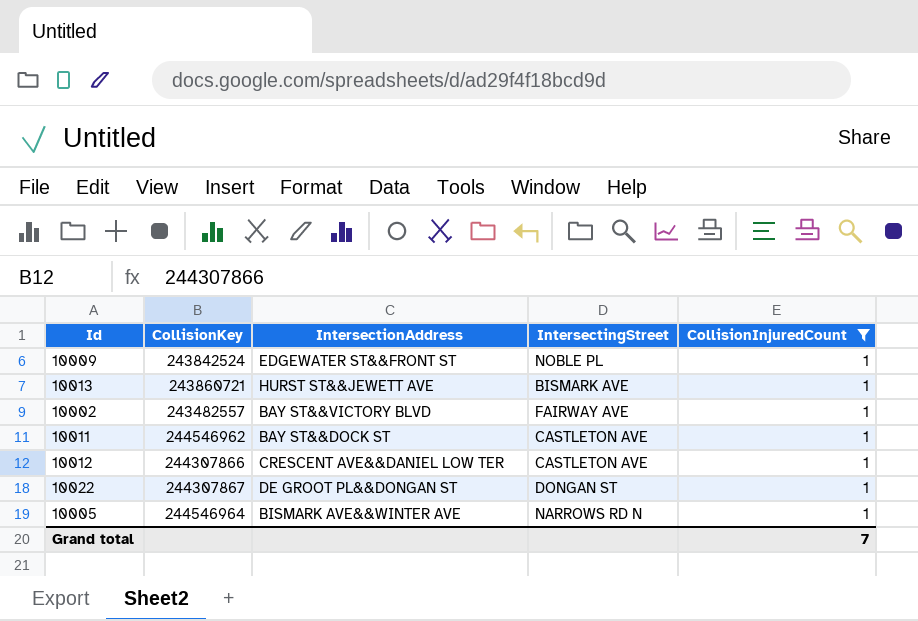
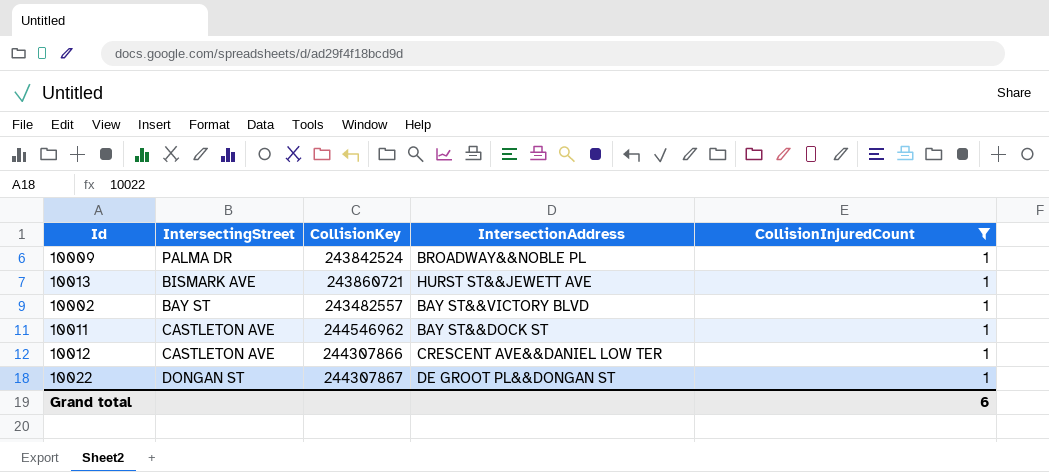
column IntersectingStreet | position: 4 -> 2
row 10005: 244546964 | BISMARK AVE&&WINTER AVE | NARROWS RD N | 1 -> none
10009 | IntersectingStreet: NOBLE PL -> PALMA DR
10009 | IntersectionAddress: EDGEWATER ST&&FRONT ST -> BROADWAY&&NOBLE PL
10002 | IntersectingStreet: FAIRWAY AVE -> BAY ST
Grand total | CollisionInjuredCount: 7 -> 6

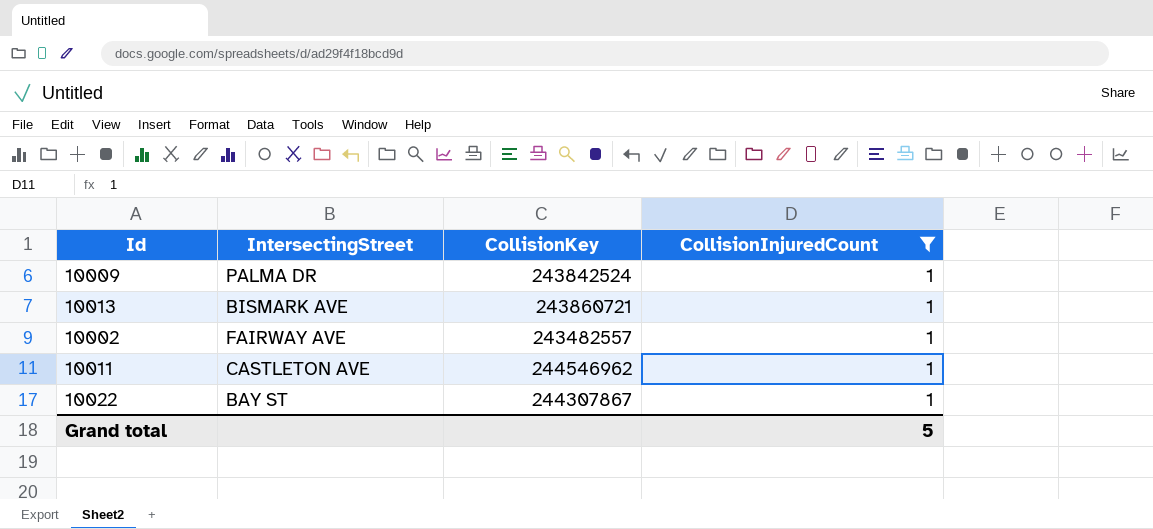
column IntersectionAddress | position: 4 -> none
row 10012: CASTLETON AVE | 244307866 | CRESCENT AVE&&DANIEL LOW TER | 1 -> none
10002 | IntersectingStreet: BAY ST -> FAIRWAY AVE
10022 | IntersectingStreet: DONGAN ST -> BAY ST
Grand total | CollisionInjuredCount: 6 -> 5

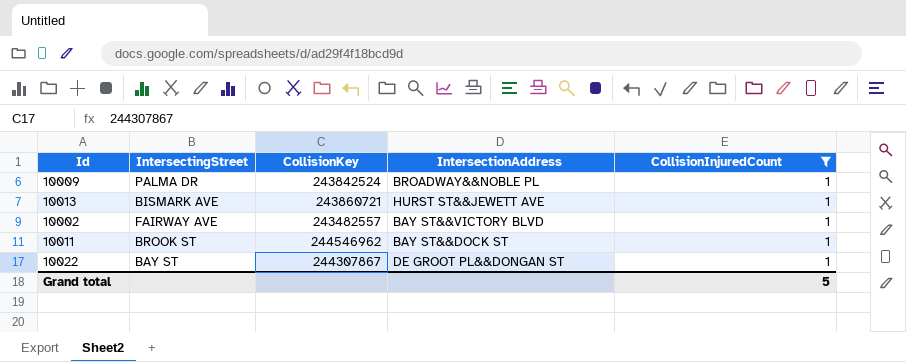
column IntersectionAddress | position: none -> 4
10011 | IntersectingStreet: CASTLETON AVE -> BROOK ST

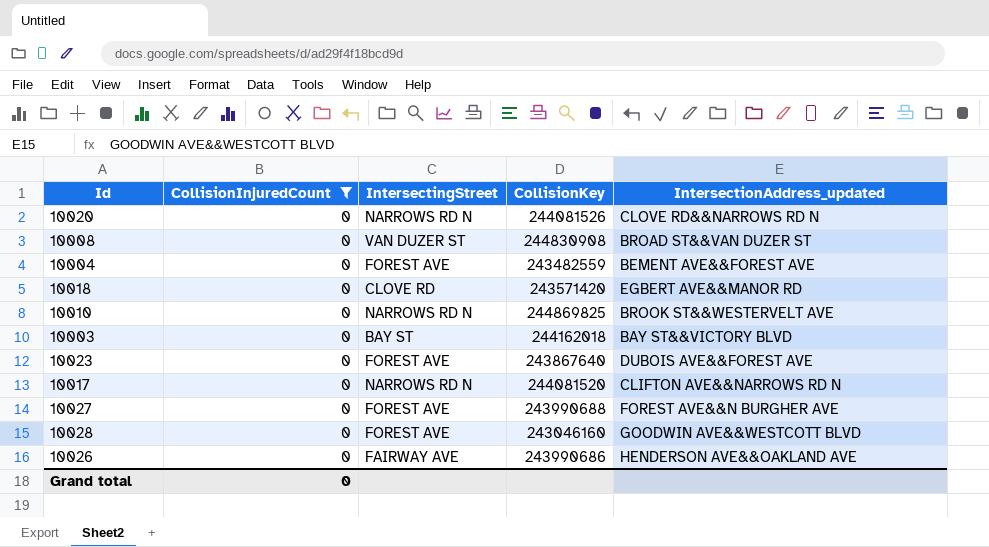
filter: CollisionInjuredCount = 1 -> CollisionInjuredCount = 0
column CollisionInjuredCount | position: 5 -> 2
column name: IntersectionAddress -> IntersectionAddress_updated
Grand total | CollisionInjuredCount: 5 -> 0

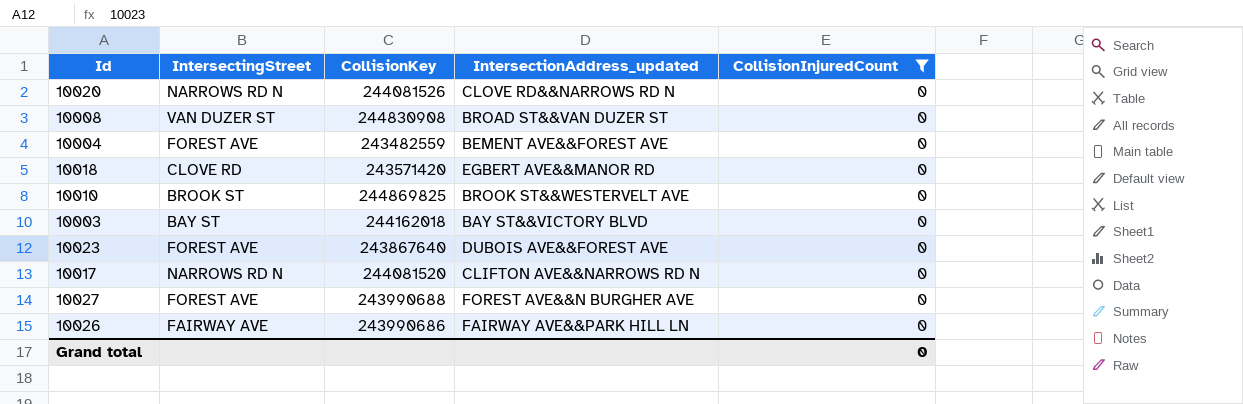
column CollisionInjuredCount | position: 2 -> 5
row 10028: 0 | FOREST AVE | 243046160 | GOODWIN AVE&&WESTCOTT BLVD -> none
10010 | IntersectingStreet: NARROWS RD N -> BROOK ST
10026 | IntersectionAddress_updated: HENDERSON AVE&&OAKLAND AVE -> FAIRWAY AVE&&PARK HILL LN

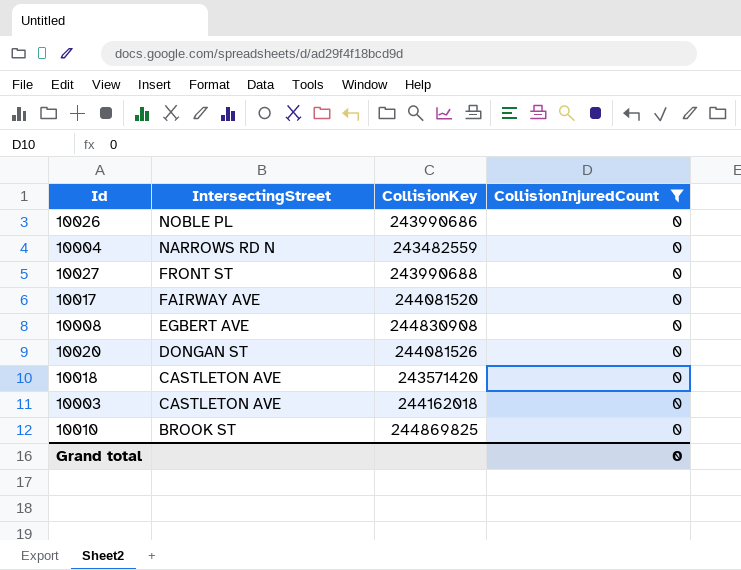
row order: none -> IntersectingStreet descending
column IntersectionAddress_updated | position: 4 -> none
row 10023: FOREST AVE | 243867640 | DUBOIS AVE&&FOREST AVE | 0 -> none
10026 | IntersectingStreet: FAIRWAY AVE -> NOBLE PL
10004 | IntersectingStreet: FOREST AVE -> NARROWS RD N
10027 | IntersectingStreet: FOREST AVE -> FRONT ST
10017 | IntersectingStreet: NARROWS RD N -> FAIRWAY AVE
10008 | IntersectingStreet: VAN DUZER ST -> EGBERT AVE
10020 | IntersectingStreet: NARROWS RD N -> DONGAN ST
10018 | IntersectingStreet: CLOVE RD -> CASTLETON AVE
10003 | IntersectingStreet: BAY ST -> CASTLETON AVE

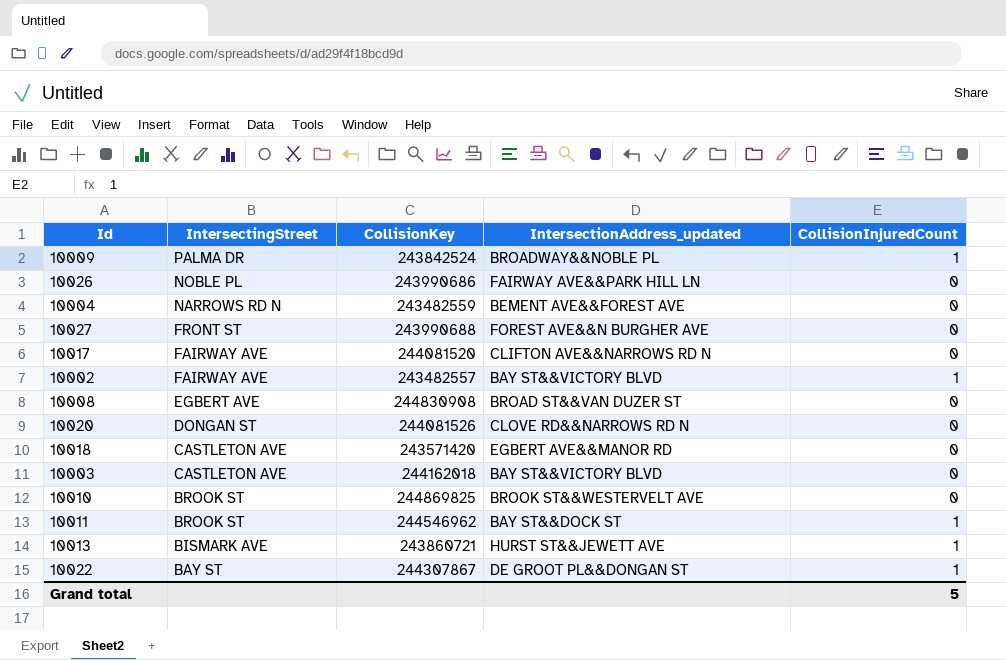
filter: CollisionInjuredCount = 0 -> none
column IntersectionAddress_updated | position: none -> 4
Grand total | CollisionInjuredCount: 0 -> 5

